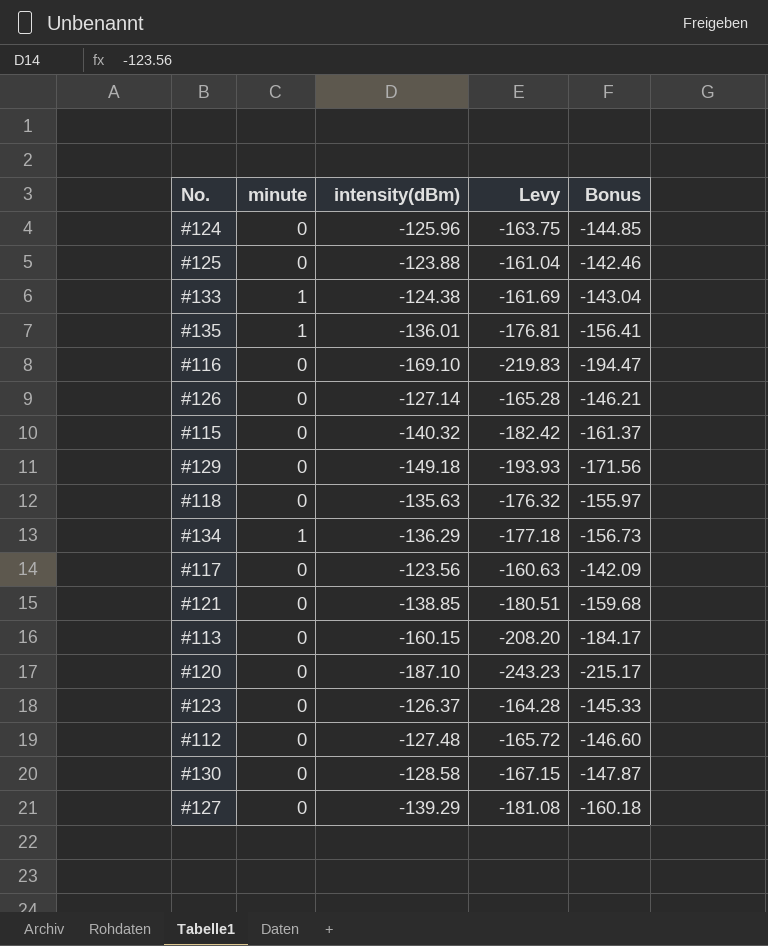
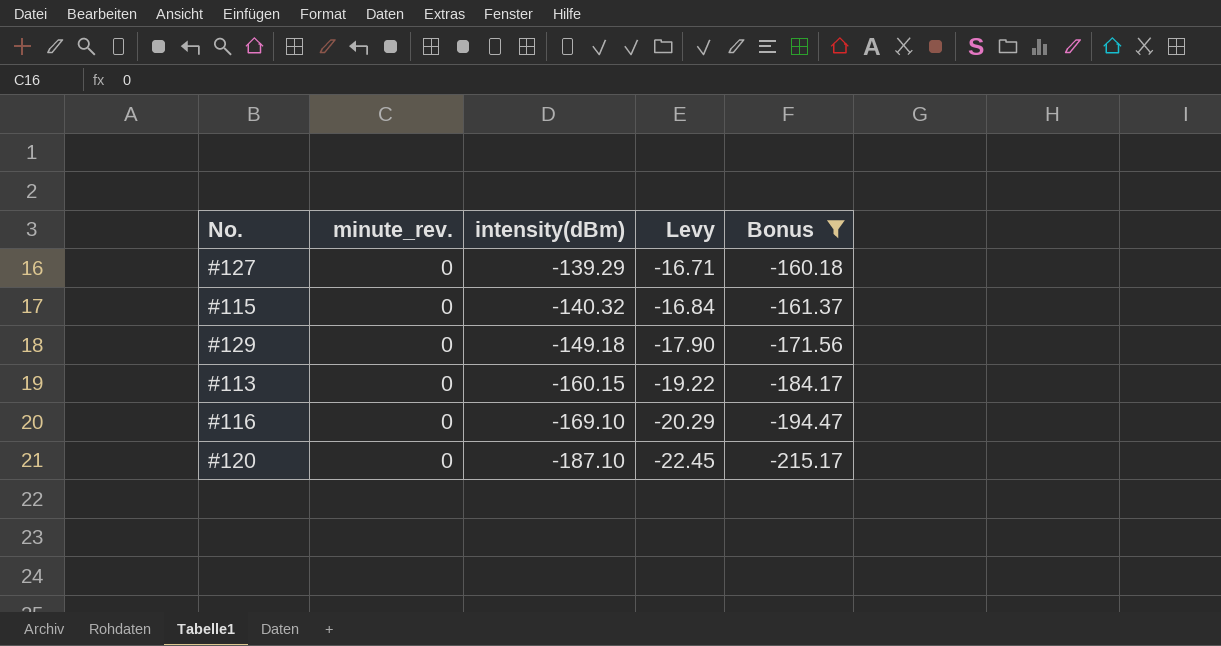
filter: none -> Bonus <= -160.18
row order: none -> intensity(dBm) descending
column name: minute -> minute_rev.
column Levy | formula: [intensity(dBm)] * 1.3 -> [intensity(dBm)] * 0.12

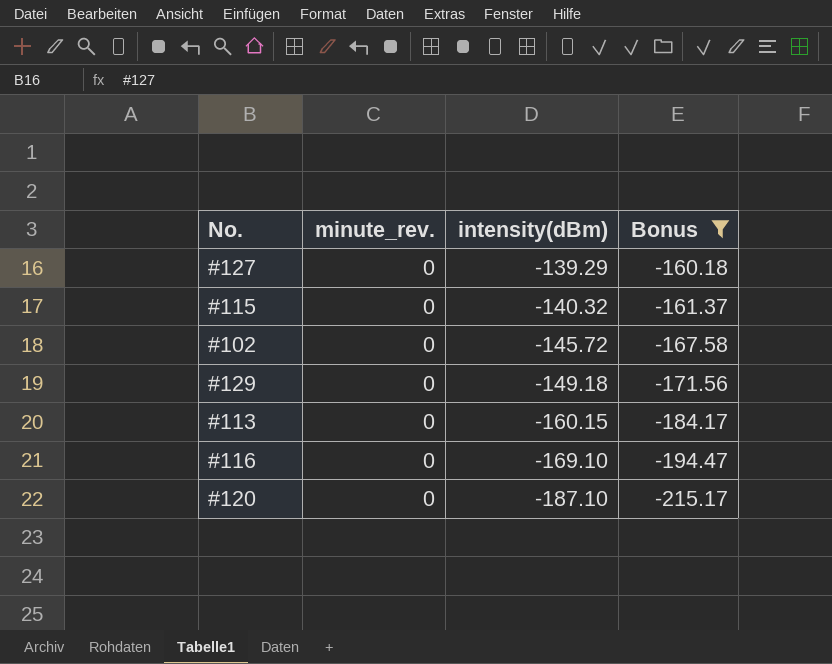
column Levy | formula: [intensity(dBm)] * 0.12 -> none
row #102: none -> 0 | -145.72 | -167.58

